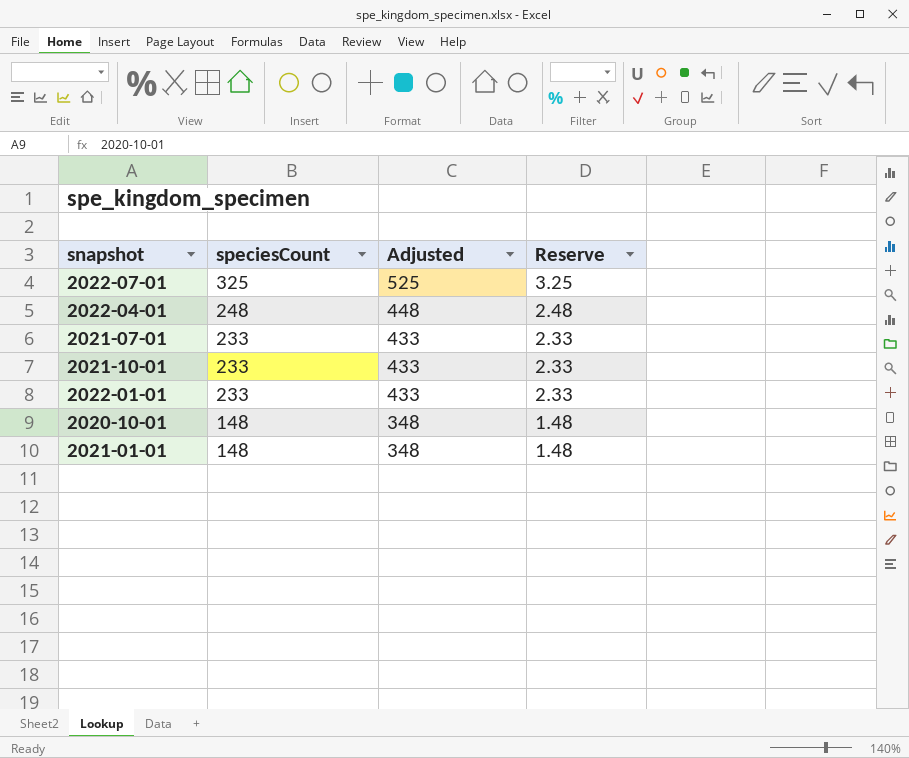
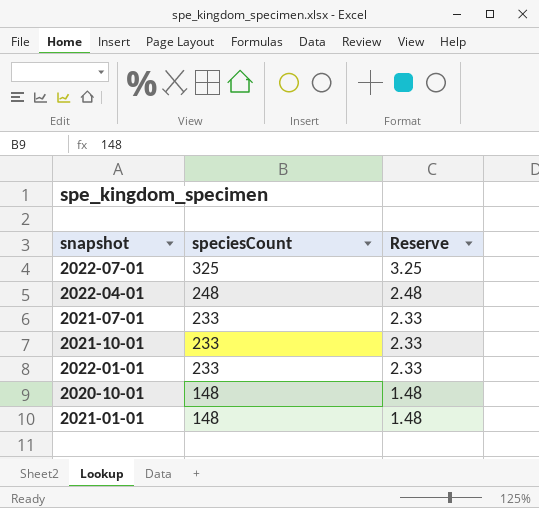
column Adjusted | formula: [speciesCount] + 200 -> none

